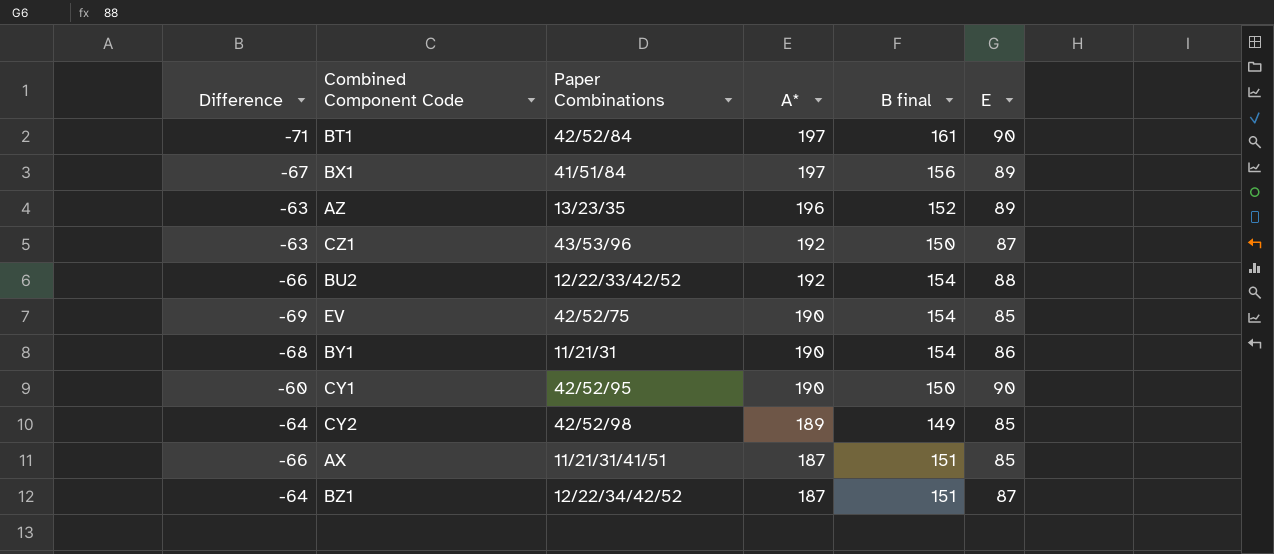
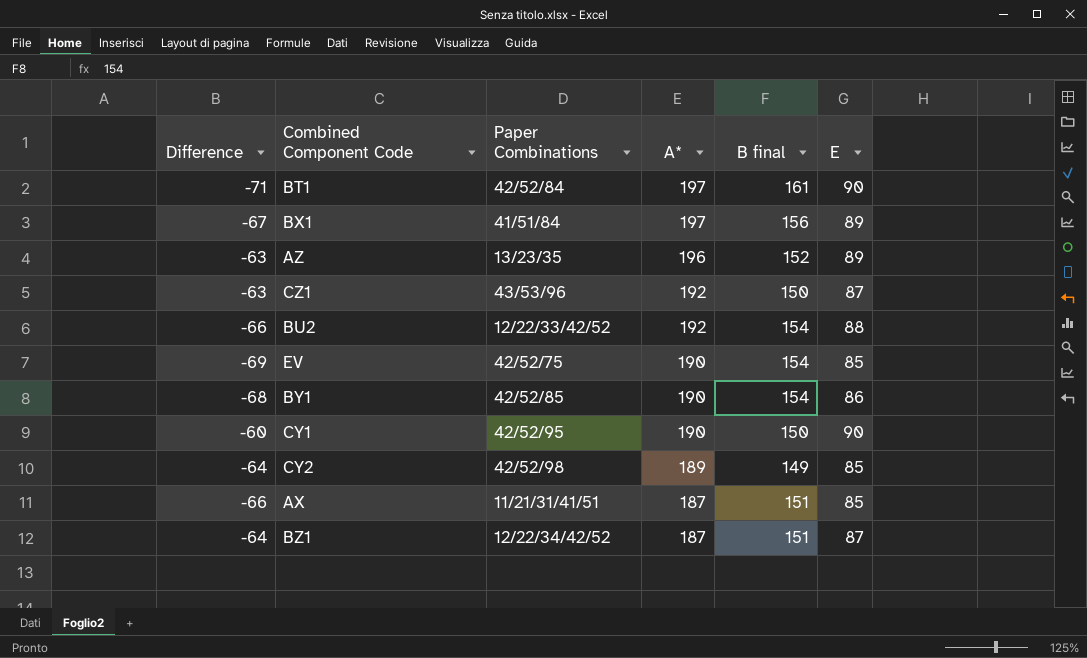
BY1 | Paper Combinations: 11/21/31 -> 42/52/85

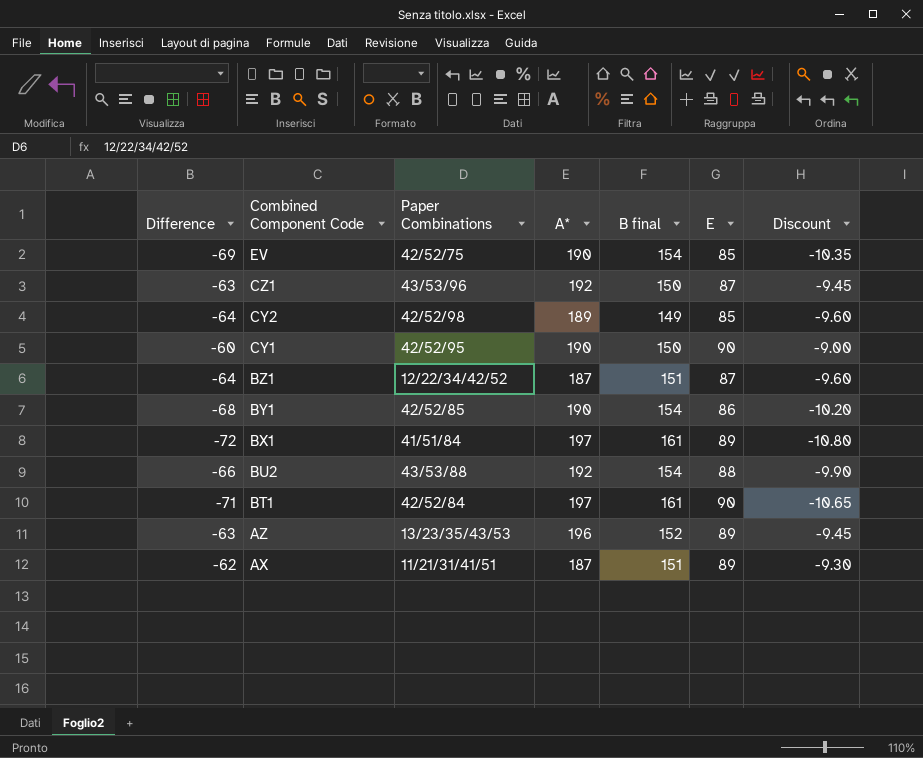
row order: A* descending -> Combined Component Code descending
column Discount | formula: none -> [Difference] * 0.15
BX1 | Difference: -67 -> -72
BX1 | B final: 156 -> 161
BU2 | Paper Combinations: 12/22/33/42/52 -> 43/53/88
AZ | Paper Combinations: 13/23/35 -> 13/23/35/43/53
AX | Difference: -66 -> -62
AX | E: 85 -> 89

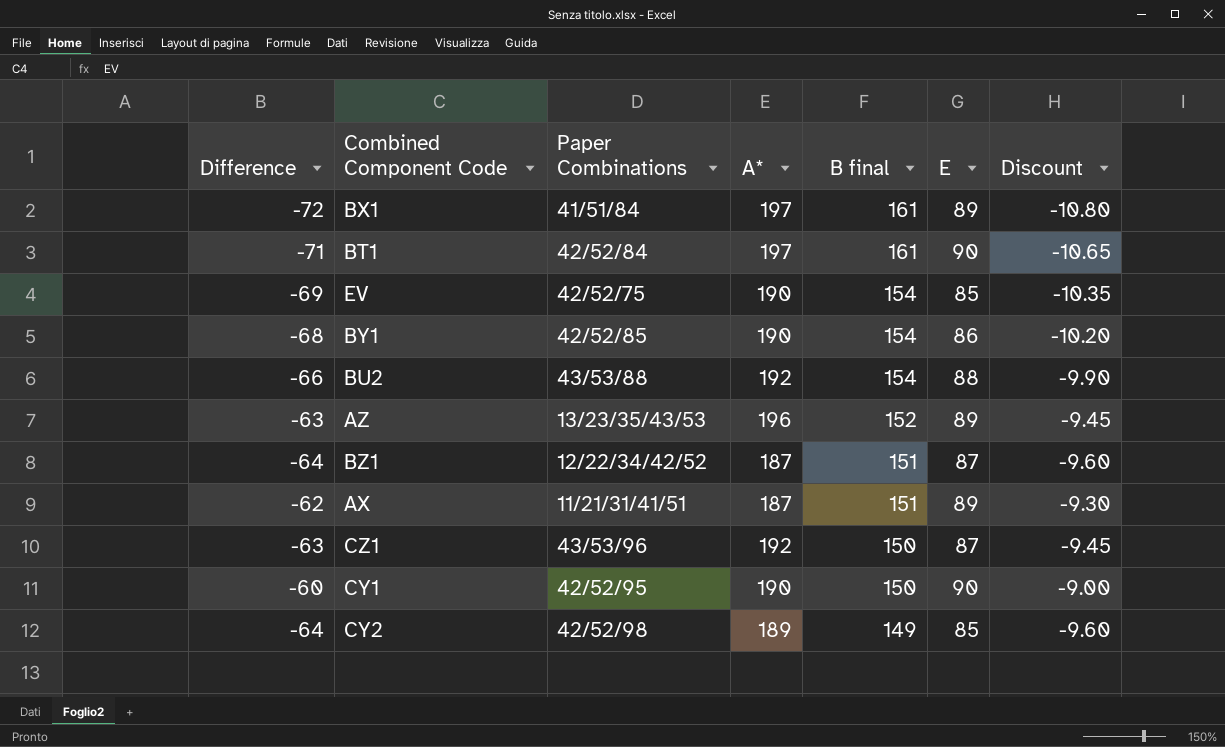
row order: Combined Component Code descending -> B final descending

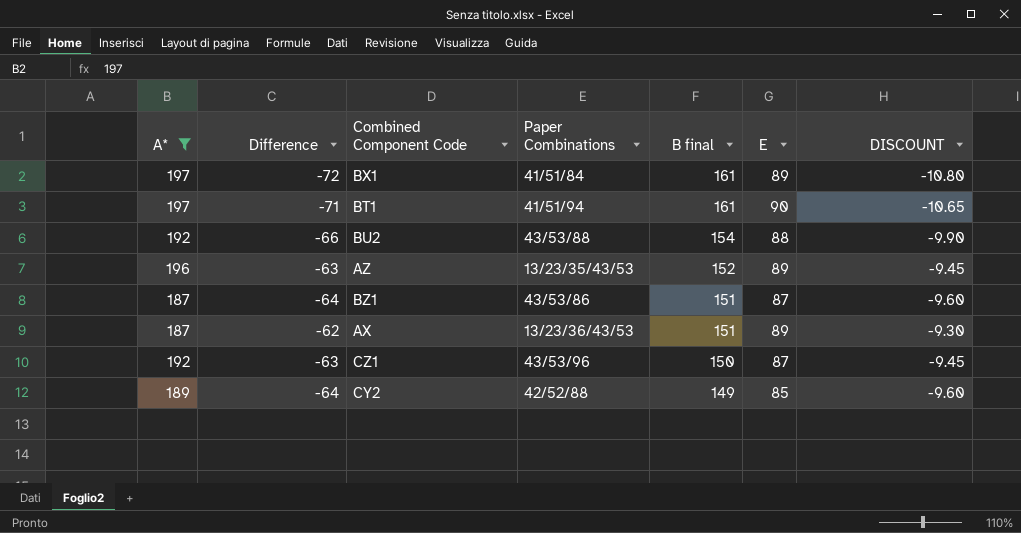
filter: none -> A* != 190
column A* | position: 4 -> 1
column name: Discount -> DISCOUNT
BT1 | Paper Combinations: 42/52/84 -> 41/51/94
BZ1 | Paper Combinations: 12/22/34/42/52 -> 43/53/86
AX | Paper Combinations: 11/21/31/41/51 -> 13/23/36/43/53
CY2 | Paper Combinations: 42/52/98 -> 42/52/88

